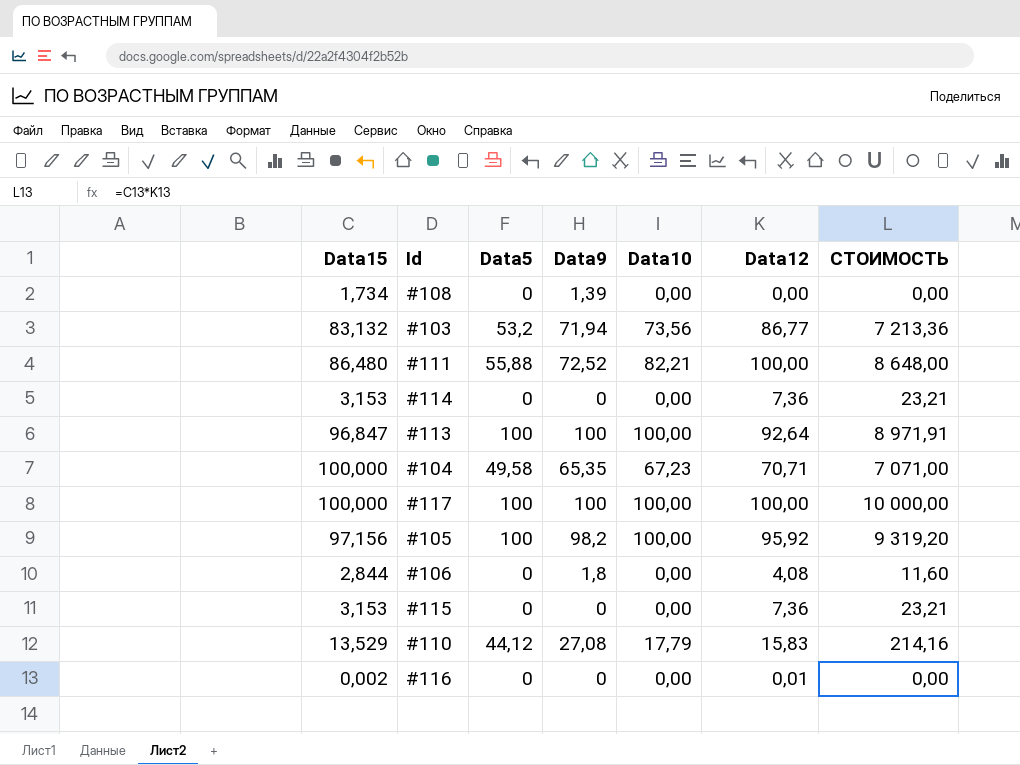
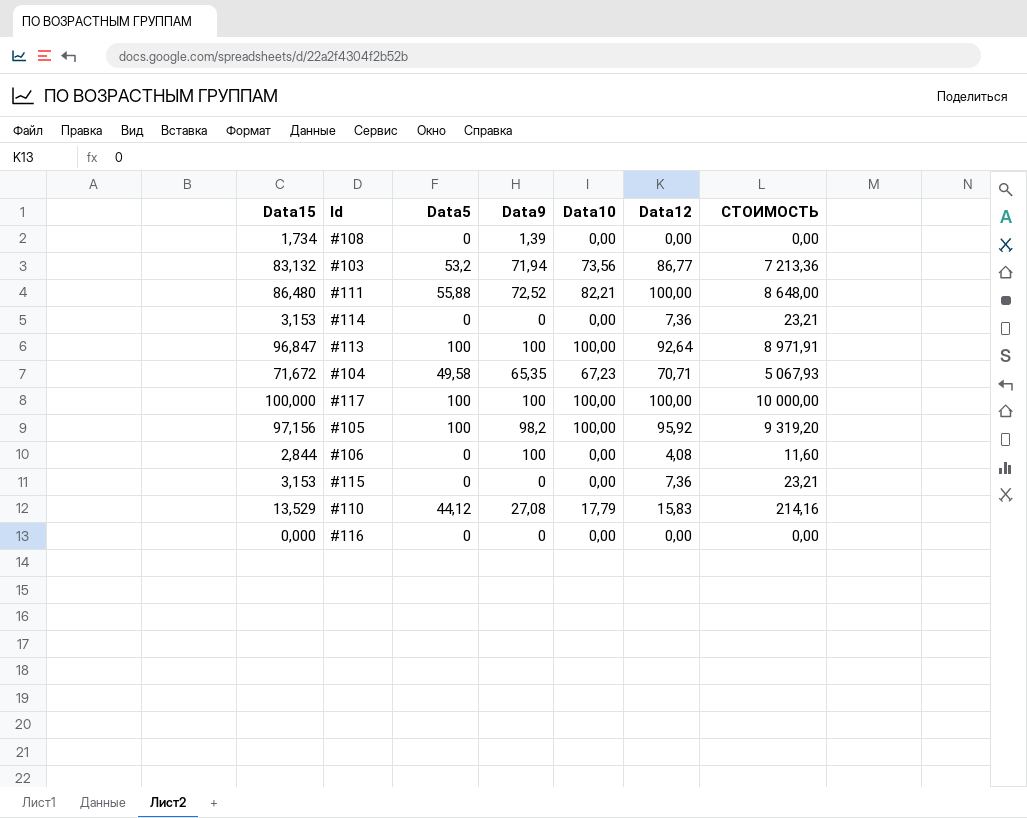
#104 | Data15: 100,000 -> 71,672
#104 | СТОИМОСТЬ: 7 071,00 -> 5 067,93
#106 | Data9: 1,8 -> 100
#116 | Data15: 0,002 -> 0,000
#116 | Data12: 0,01 -> 0,00

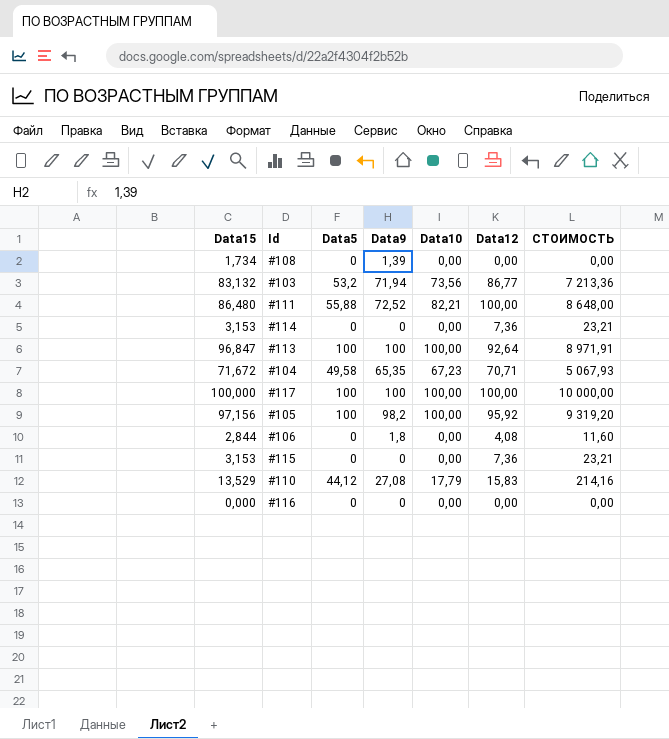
#106 | Data9: 100 -> 1,8

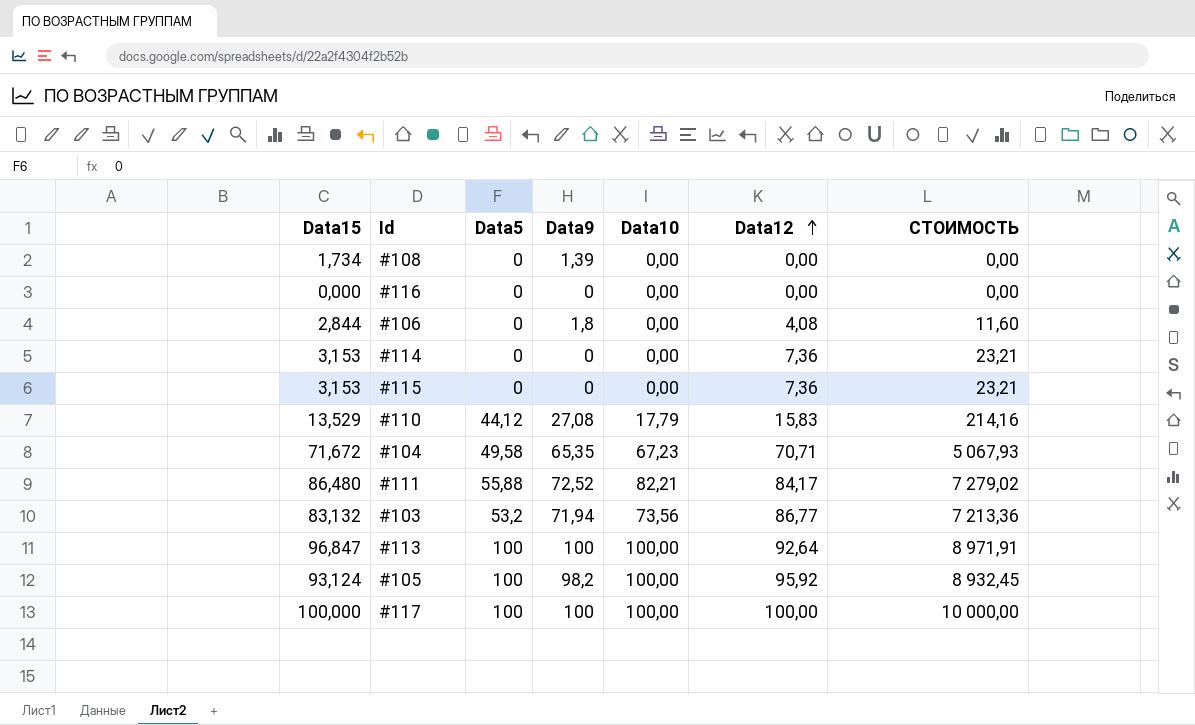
row order: none -> Data12 ascending
#111 | Data12: 100,00 -> 84,17
#111 | СТОИМОСТЬ: 8 648,00 -> 7 279,02
#105 | Data15: 97,156 -> 93,124
#105 | СТОИМОСТЬ: 9 319,20 -> 8 932,45

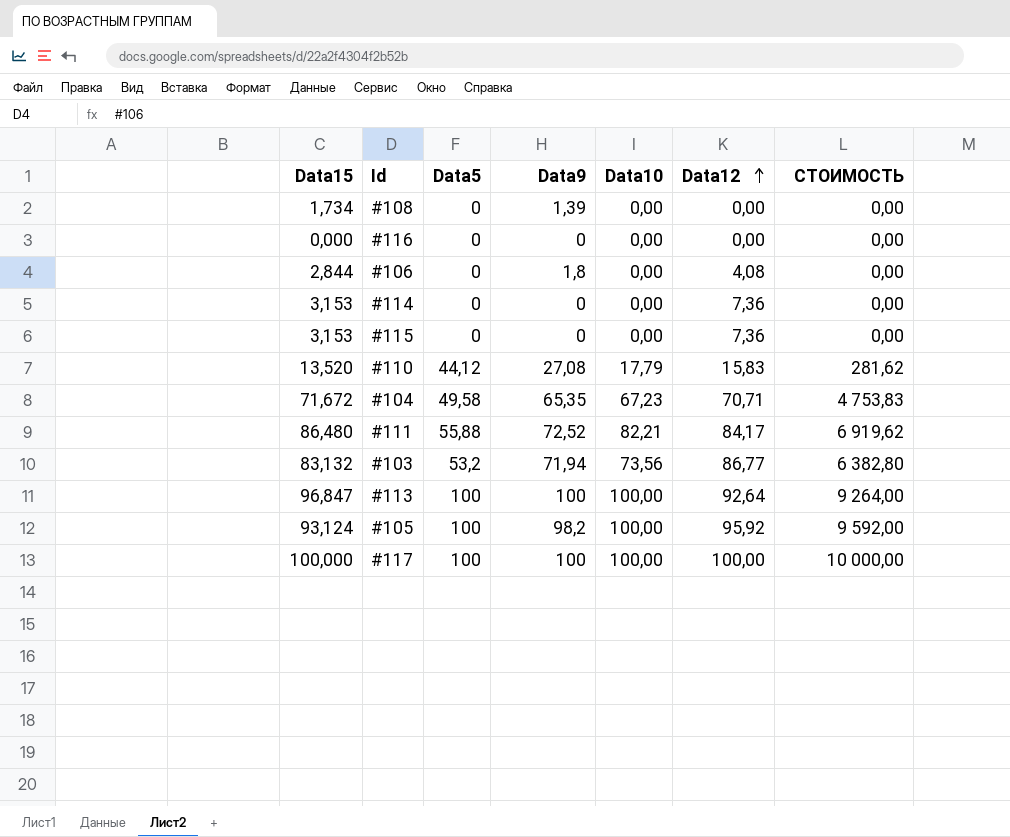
column СТОИМОСТЬ | formula: [Data15] * [Data12] -> [Data10] * [Data12]
#110 | Data15: 13,529 -> 13,520

